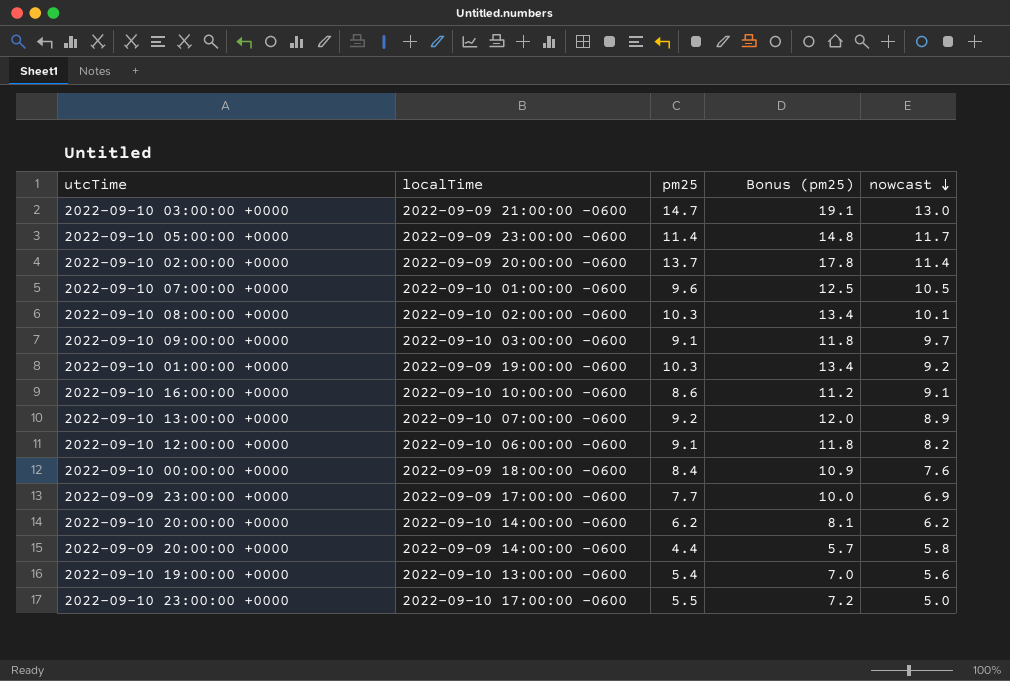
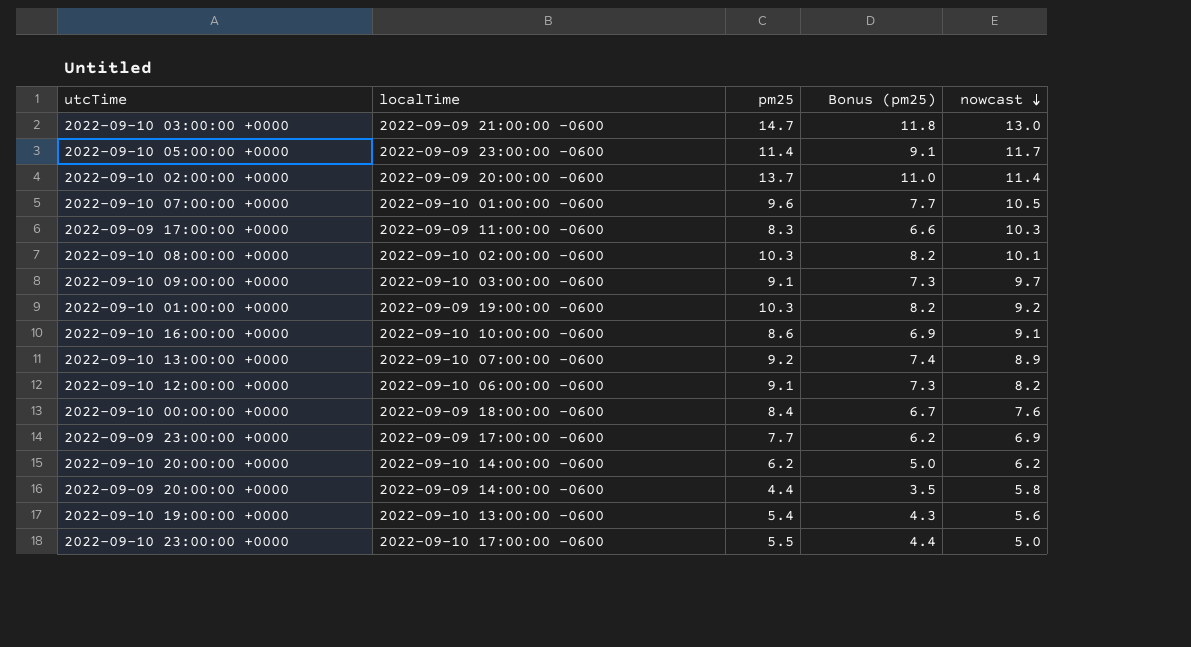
column Bonus (pm25) | formula: [pm25] * 1.3 -> [pm25] * 0.8
row 2022-09-09 17:00:00 +0000: none -> 2022-09-09 11:00:00 -0600 | 8.3 | 6.6 | 10.3

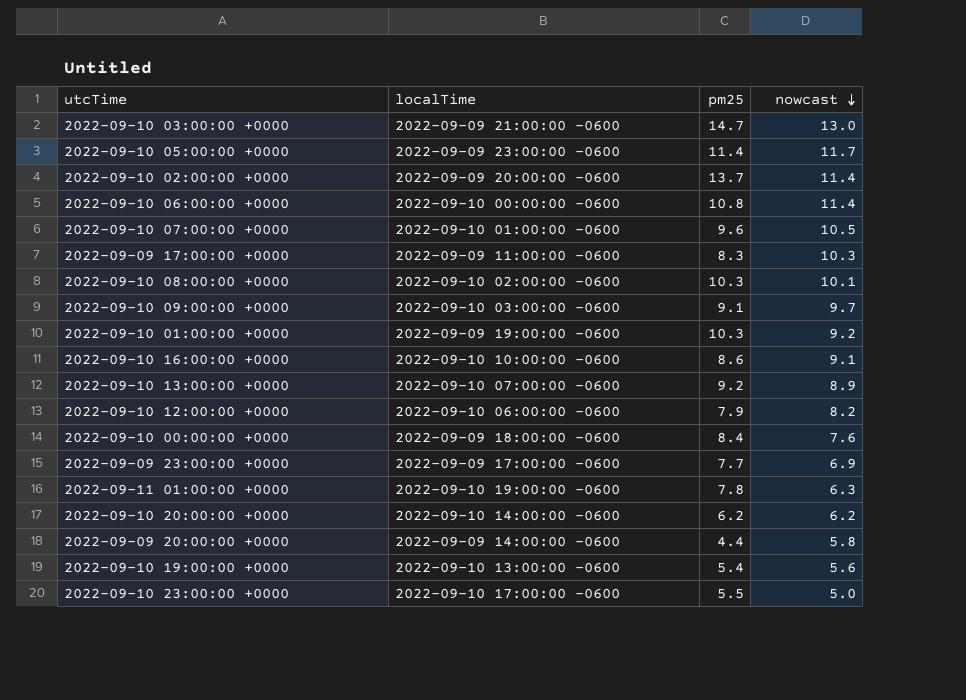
column Bonus (pm25) | formula: [pm25] * 0.8 -> none
row 2022-09-10 06:00:00 +0000: none -> 2022-09-10 00:00:00 -0600 | 10.8 | 11.4
2022-09-10 12:00:00 +0000 | pm25: 9.1 -> 7.9
row 2022-09-11 01:00:00 +0000: none -> 2022-09-10 19:00:00 -0600 | 7.8 | 6.3

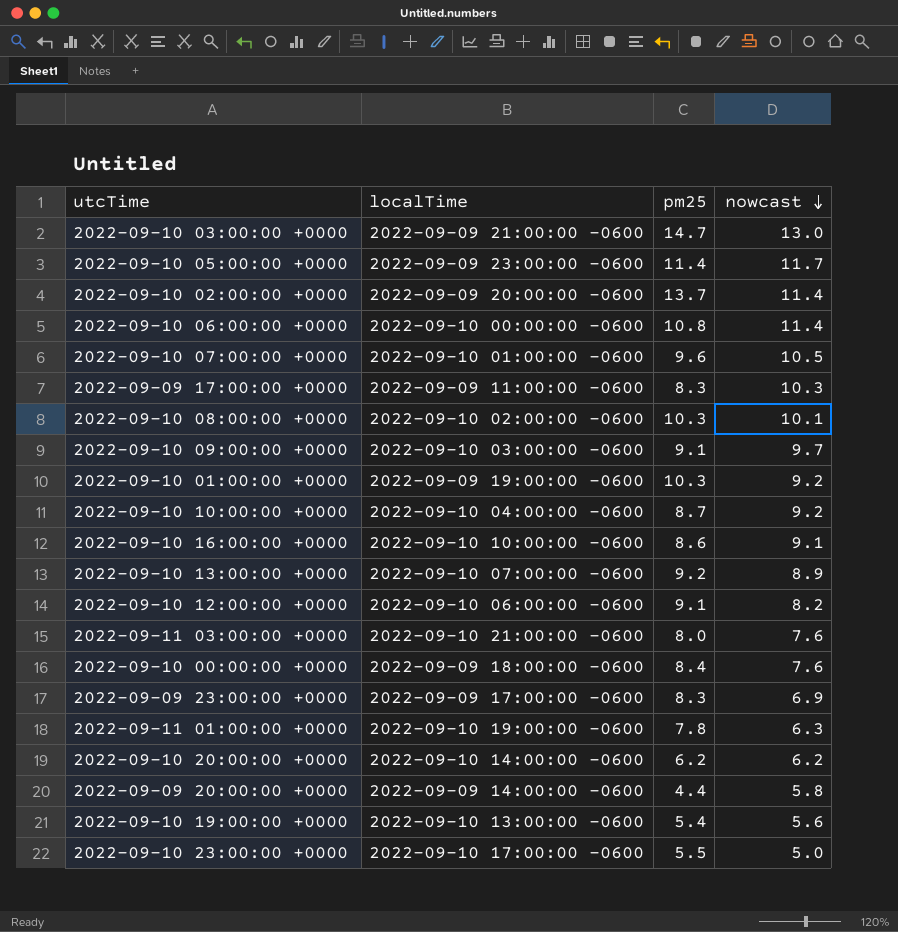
row 2022-09-10 10:00:00 +0000: none -> 2022-09-10 04:00:00 -0600 | 8.7 | 9.2
2022-09-10 12:00:00 +0000 | pm25: 7.9 -> 9.1
row 2022-09-11 03:00:00 +0000: none -> 2022-09-10 21:00:00 -0600 | 8.0 | 7.6
2022-09-09 23:00:00 +0000 | pm25: 7.7 -> 8.3

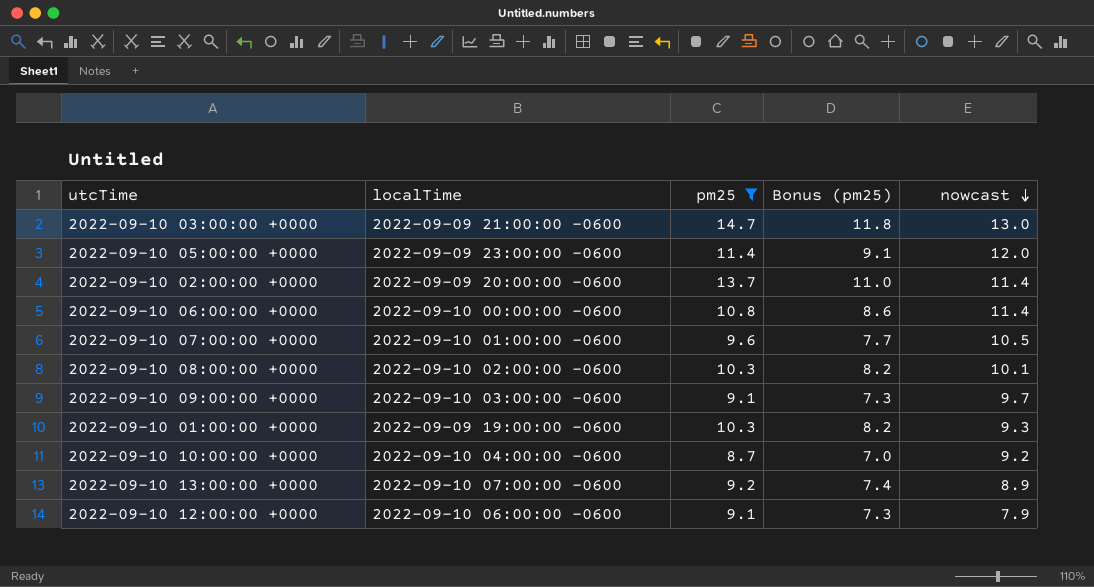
filter: none -> pm25 >= 8.7
column Bonus (pm25) | formula: none -> [pm25] * 0.8
2022-09-10 05:00:00 +0000 | nowcast: 11.7 -> 12.0
2022-09-10 01:00:00 +0000 | nowcast: 9.2 -> 9.3
2022-09-10 12:00:00 +0000 | nowcast: 8.2 -> 7.9

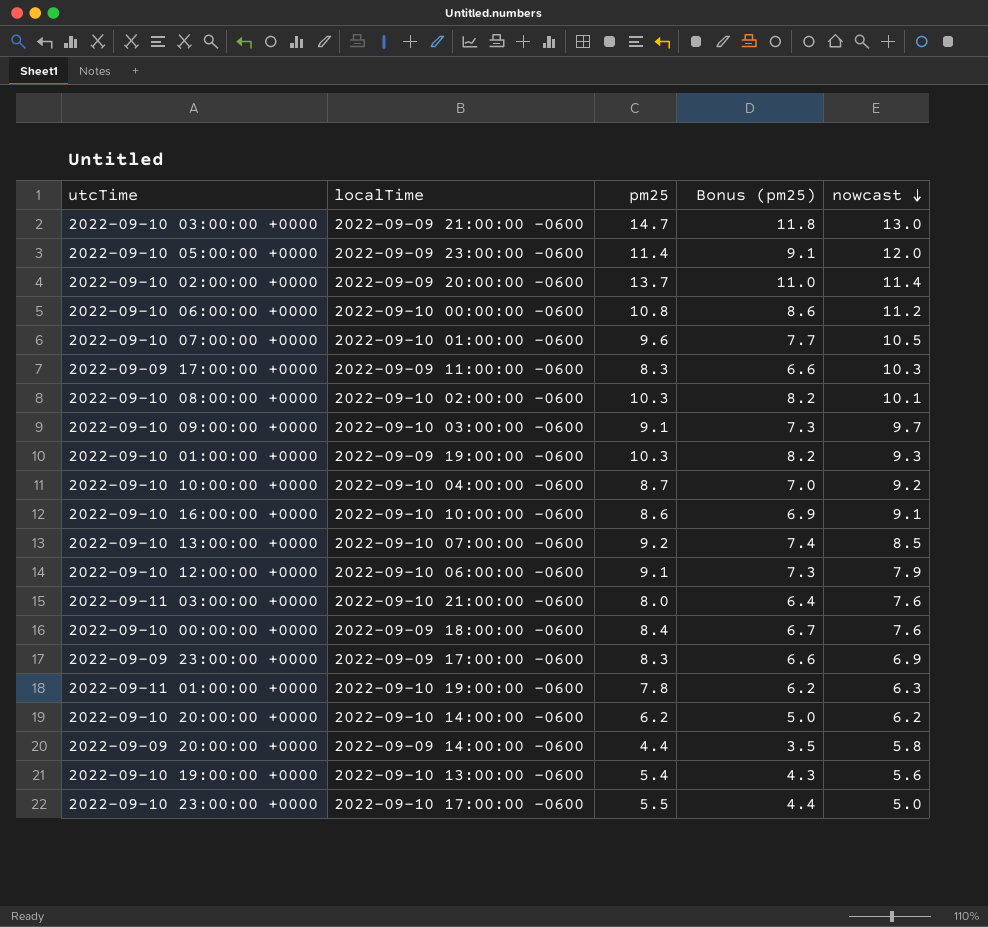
filter: pm25 >= 8.7 -> none
2022-09-10 06:00:00 +0000 | nowcast: 11.4 -> 11.2
2022-09-10 13:00:00 +0000 | nowcast: 8.9 -> 8.5

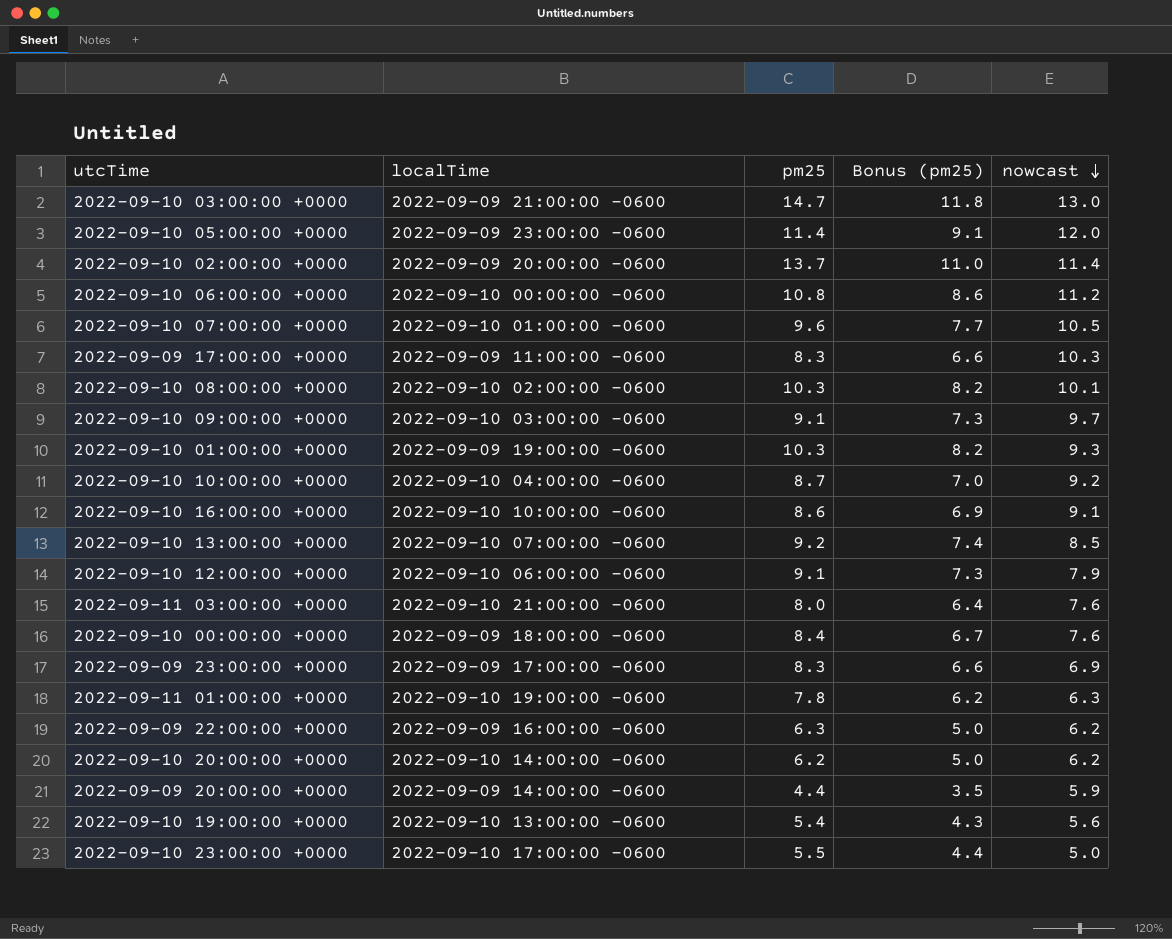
row 2022-09-09 22:00:00 +0000: none -> 2022-09-09 16:00:00 -0600 | 6.3 | 5.0 | 6.2
2022-09-09 20:00:00 +0000 | nowcast: 5.8 -> 5.9

